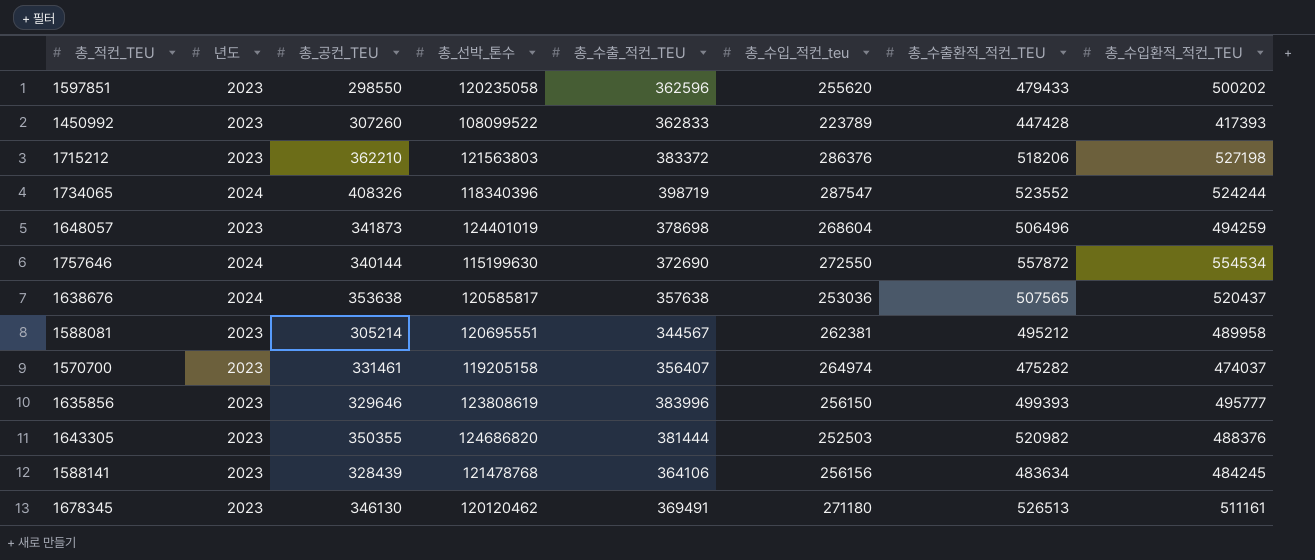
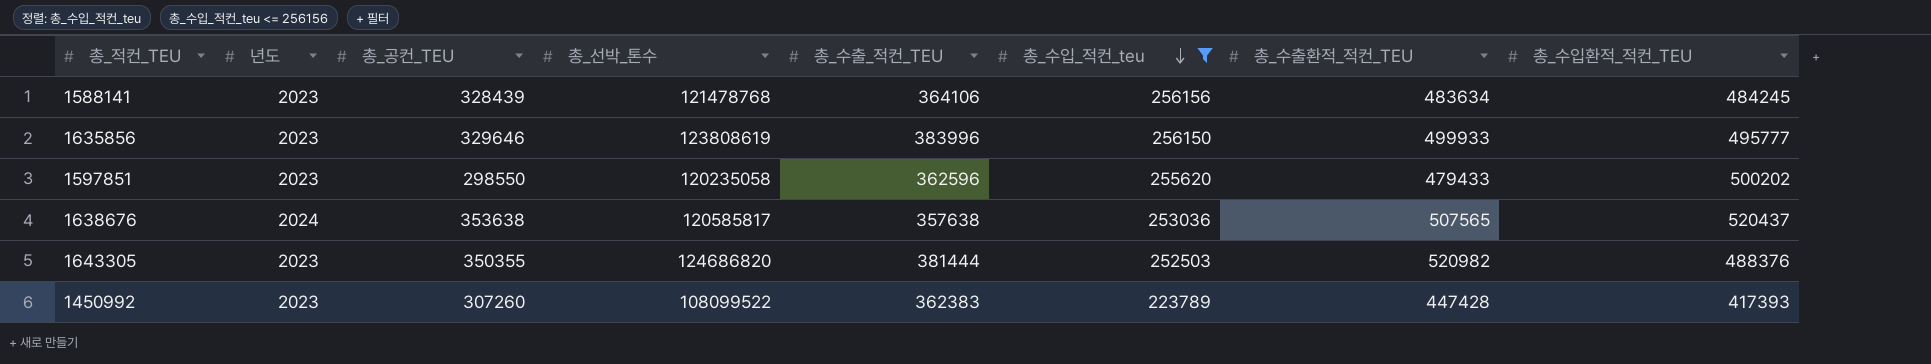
filter: none -> 총_수입_적컨_teu <= 256156
row order: none -> 총_수입_적컨_teu descending
1635856 | 총_수출환적_적컨_TEU: 499393 -> 499933
1450992 | 총_수출_적컨_TEU: 362833 -> 362383

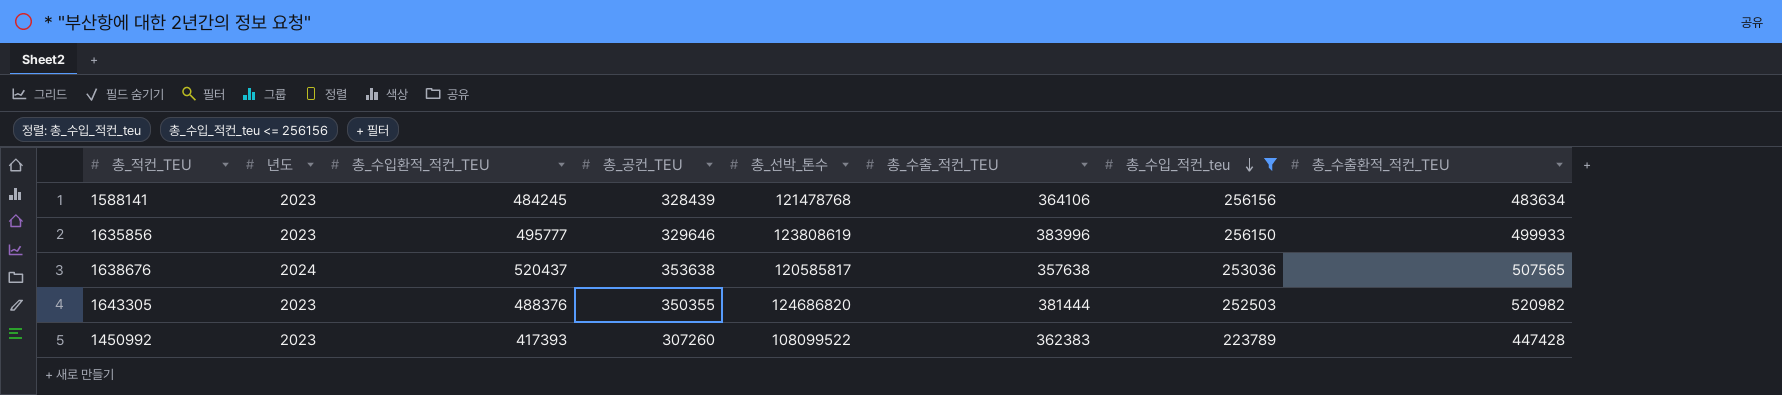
column 총_수입환적_적컨_TEU | position: 8 -> 3
row 1597851: 2023 | 298550 | 120235058 | 362596 | 255620 | 479433 | 500202 -> none

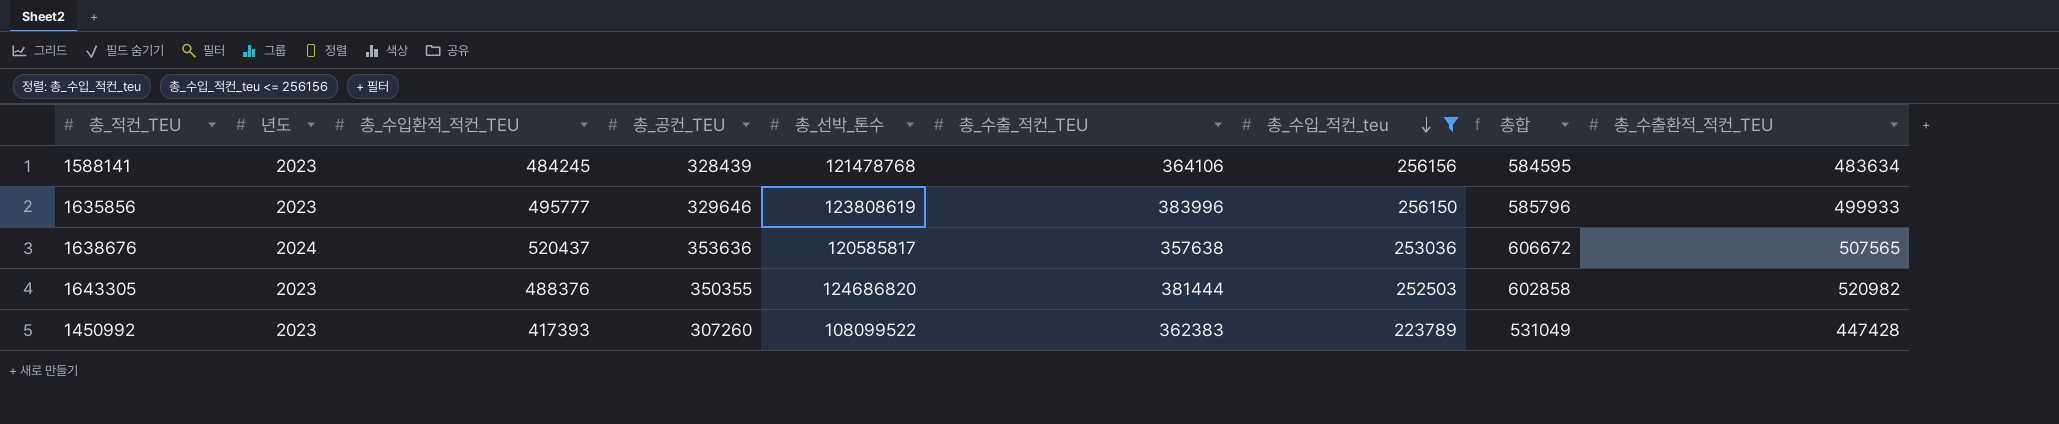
column 총합 | formula: none -> [총_공컨_TEU] + [총_수입_적컨_teu]
1638676 | 총_공컨_TEU: 353638 -> 353636

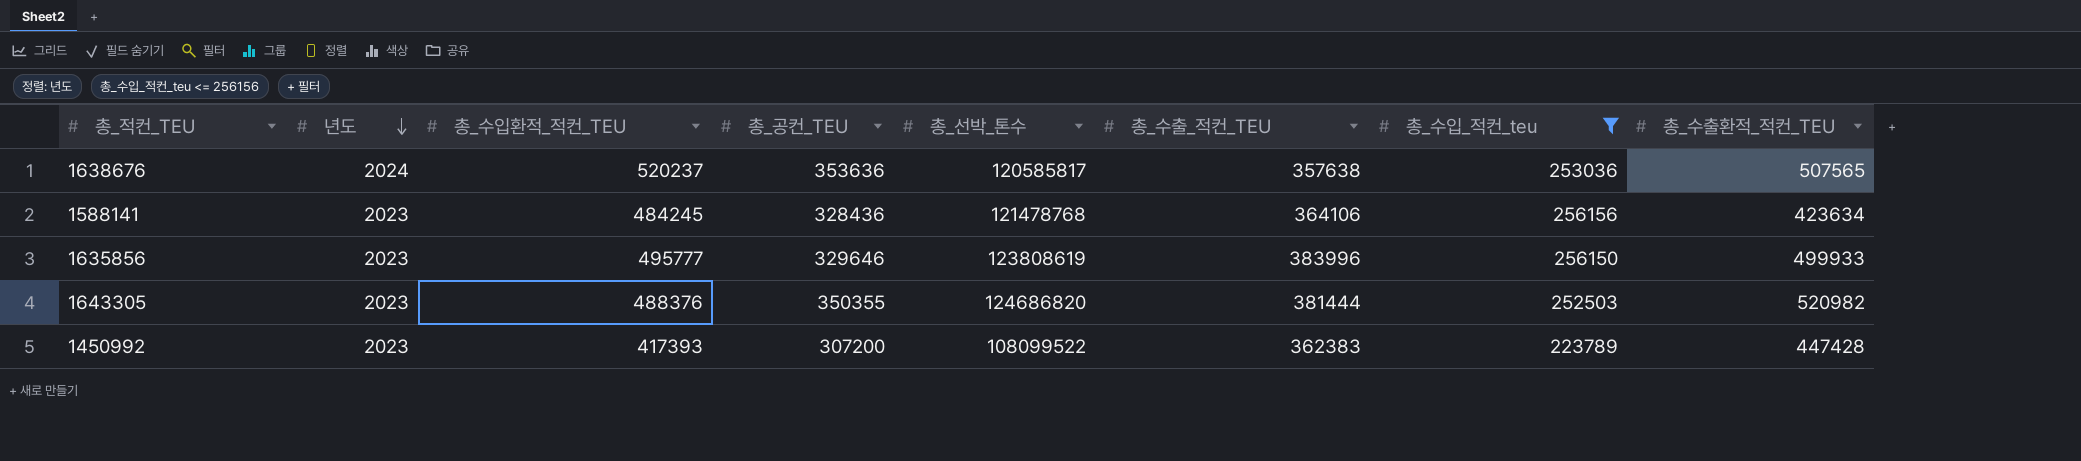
row order: 총_수입_적컨_teu descending -> 년도 descending
column 총합 | formula: [총_공컨_TEU] + [총_수입_적컨_teu] -> none
1638676 | 총_수입환적_적컨_TEU: 520437 -> 520237
1588141 | 총_공컨_TEU: 328439 -> 328436
1588141 | 총_수출환적_적컨_TEU: 483634 -> 423634
1450992 | 총_공컨_TEU: 307260 -> 307200

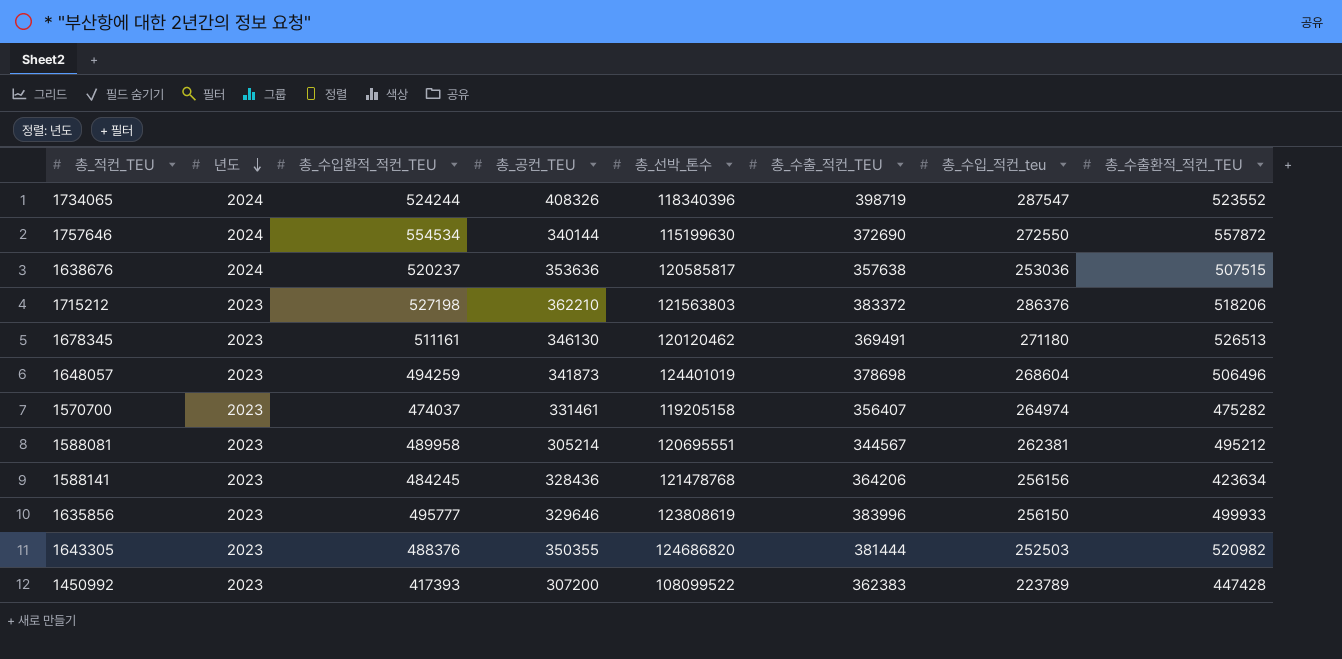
filter: 총_수입_적컨_teu <= 256156 -> none
1638676 | 총_수출환적_적컨_TEU: 507565 -> 507515
1588141 | 총_수출_적컨_TEU: 364106 -> 364206

